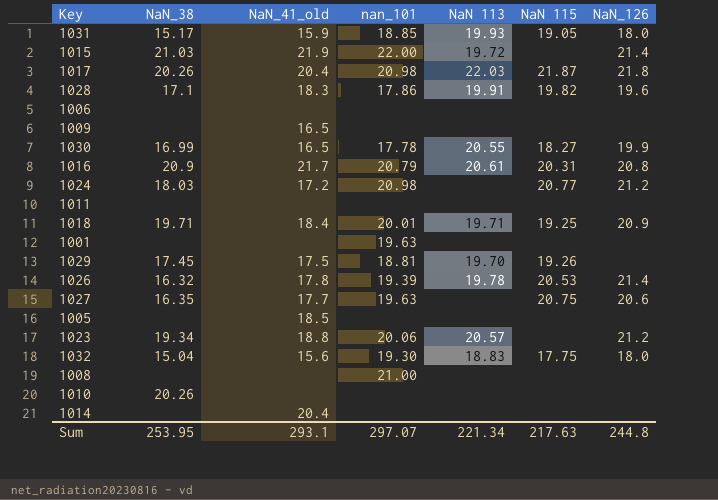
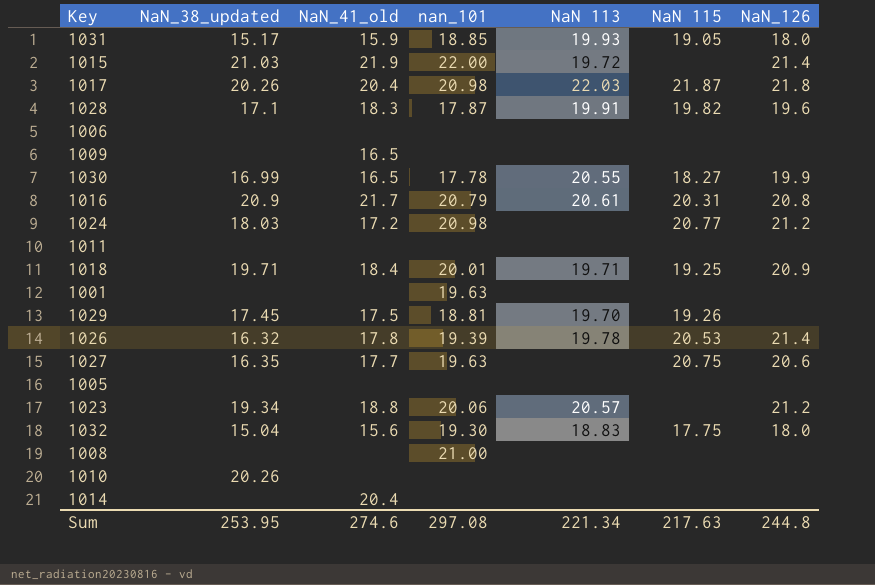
column name: NaN_38 -> NaN_38_updated
1028 | nan_101: 17.86 -> 17.87
1005 | NaN_41_old: 18.5 -> none
Sum | NaN_41_old: 293.1 -> 274.6
Sum | nan_101: 297.07 -> 297.08

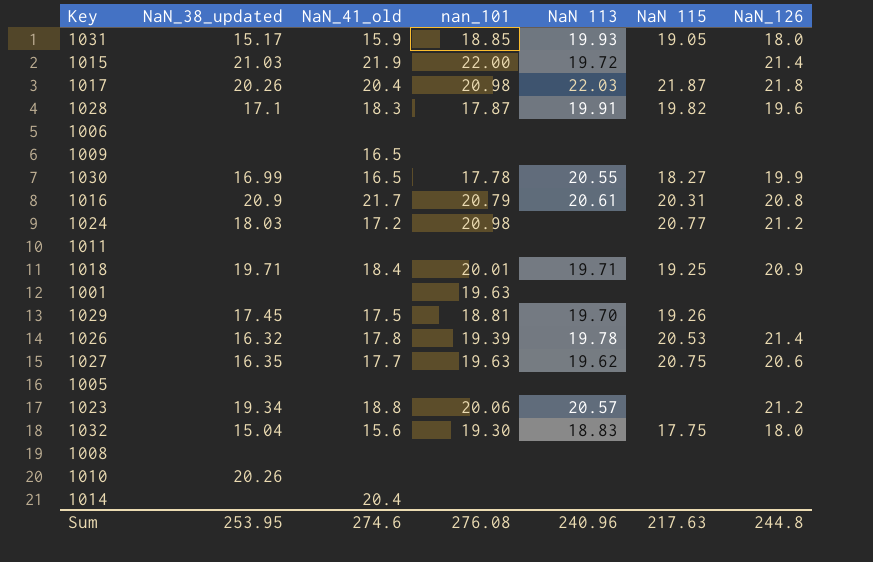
1027 | NaN 113: none -> 19.62
1008 | nan_101: 21.00 -> none
Sum | nan_101: 297.08 -> 276.08
Sum | NaN 113: 221.34 -> 240.96

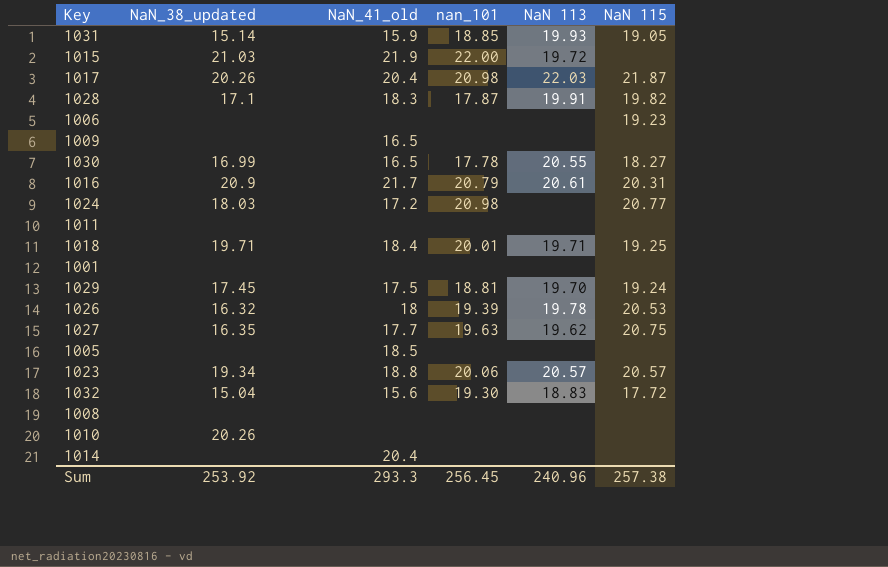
column NaN_126 | position: 7 -> none
1031 | NaN_38_updated: 15.17 -> 15.14
1006 | NaN 115: none -> 19.23
1001 | nan_101: 19.63 -> none
1029 | NaN 115: 19.26 -> 19.24
1026 | NaN_41_old: 17.8 -> 18
1005 | NaN_41_old: none -> 18.5
1023 | NaN 115: none -> 20.57
1032 | NaN 115: 17.75 -> 17.72
Sum | NaN_38_updated: 253.95 -> 253.92
Sum | NaN_41_old: 274.6 -> 293.3
Sum | nan_101: 276.08 -> 256.45
Sum | NaN 115: 217.63 -> 257.38

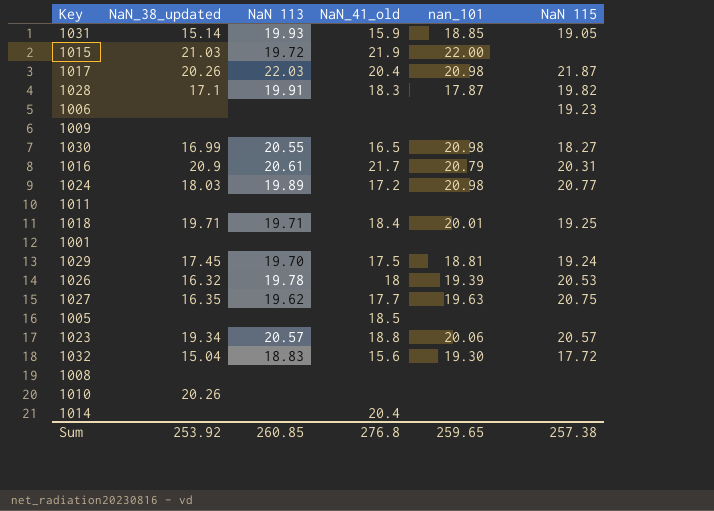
column NaN 113 | position: 5 -> 3
1009 | NaN_41_old: 16.5 -> none
1030 | nan_101: 17.78 -> 20.98
1024 | NaN 113: none -> 19.89
Sum | NaN 113: 240.96 -> 260.85
Sum | NaN_41_old: 293.3 -> 276.8
Sum | nan_101: 256.45 -> 259.65

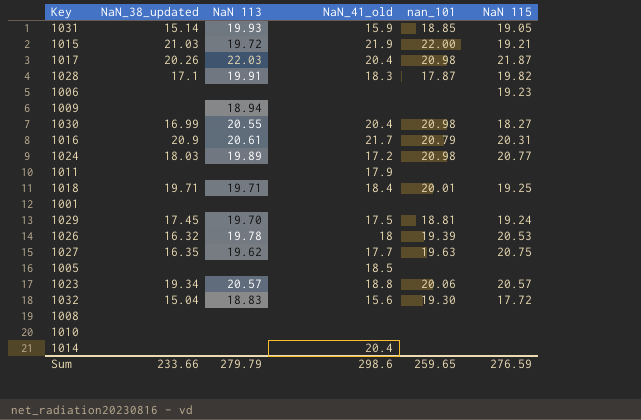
1015 | NaN 115: none -> 19.21
1009 | NaN 113: none -> 18.94
1030 | NaN_41_old: 16.5 -> 20.4
1011 | NaN_41_old: none -> 17.9
1010 | NaN_38_updated: 20.26 -> none
Sum | NaN_38_updated: 253.92 -> 233.66
Sum | NaN 113: 260.85 -> 279.79
Sum | NaN_41_old: 276.8 -> 298.6
Sum | NaN 115: 257.38 -> 276.59

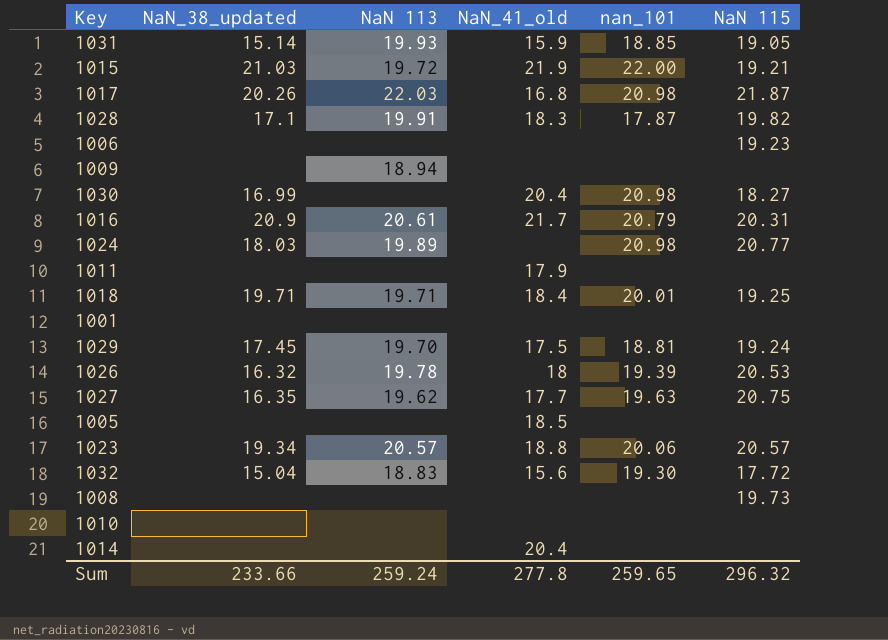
1017 | NaN_41_old: 20.4 -> 16.8
1030 | NaN 113: 20.55 -> none
1024 | NaN_41_old: 17.2 -> none
1008 | NaN 115: none -> 19.73
Sum | NaN 113: 279.79 -> 259.24
Sum | NaN_41_old: 298.6 -> 277.8
Sum | NaN 115: 276.59 -> 296.32

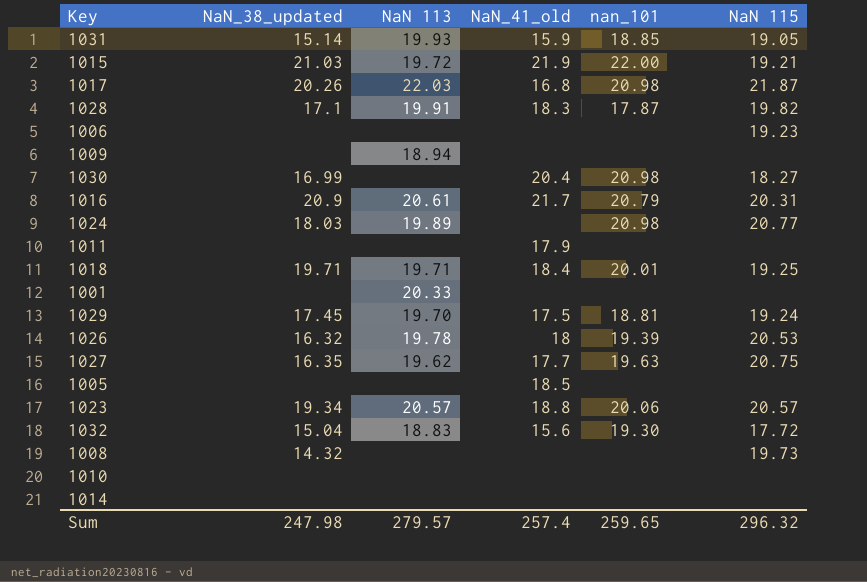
1001 | NaN 113: none -> 20.33
1008 | NaN_38_updated: none -> 14.32
1014 | NaN_41_old: 20.4 -> none
Sum | NaN_38_updated: 233.66 -> 247.98
Sum | NaN 113: 259.24 -> 279.57
Sum | NaN_41_old: 277.8 -> 257.4

